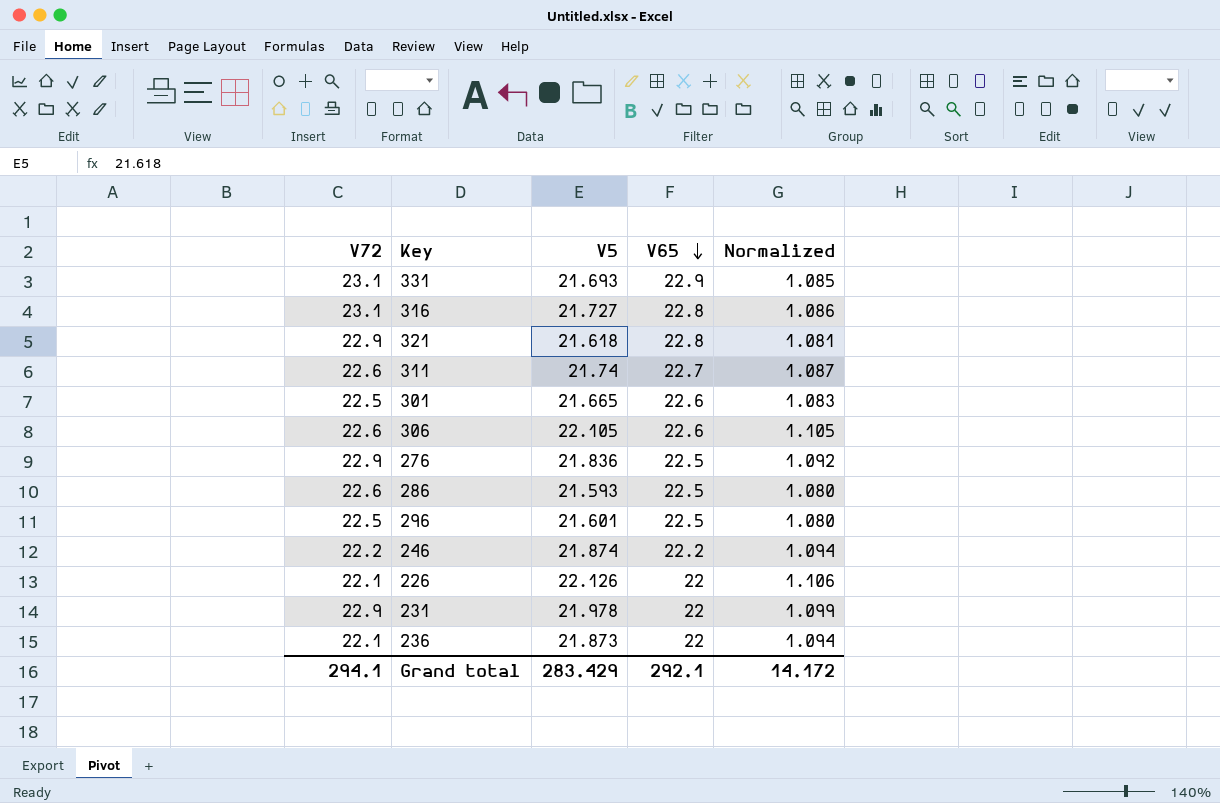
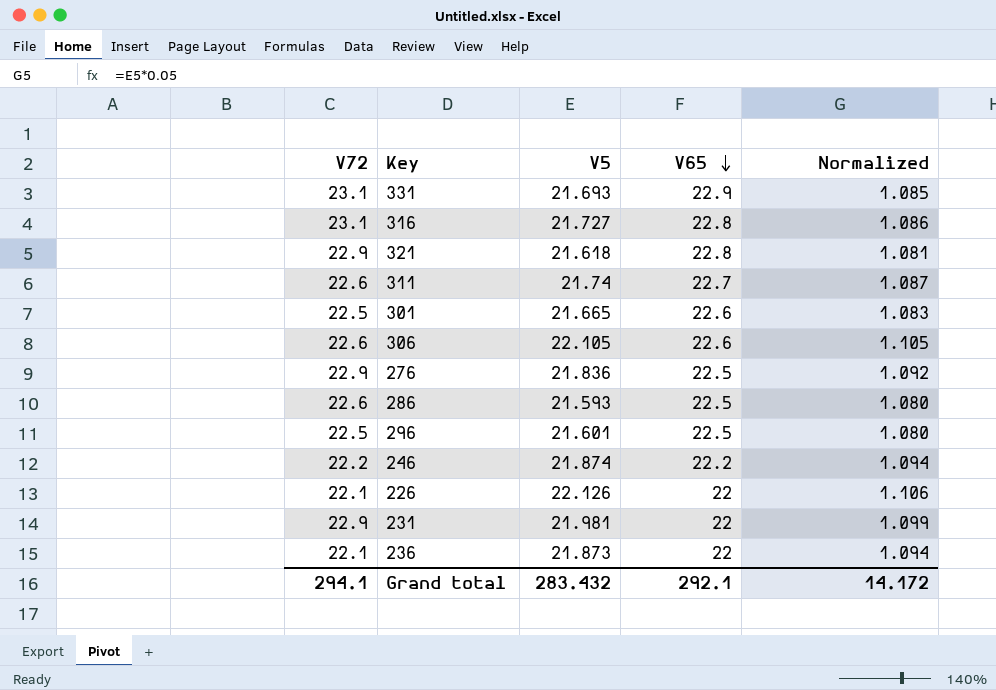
231 | V5: 21.978 -> 21.981
Grand total | V5: 283.429 -> 283.432

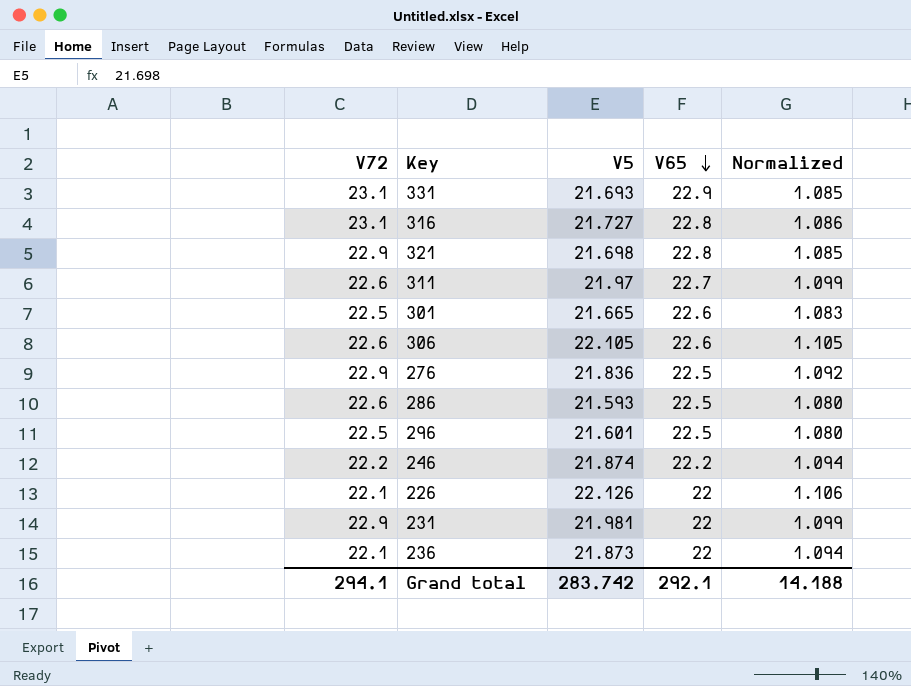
321 | V5: 21.618 -> 21.698
321 | Normalized: 1.081 -> 1.085
311 | V5: 21.74 -> 21.97
311 | Normalized: 1.087 -> 1.099
Grand total | V5: 283.432 -> 283.742
Grand total | Normalized: 14.172 -> 14.188

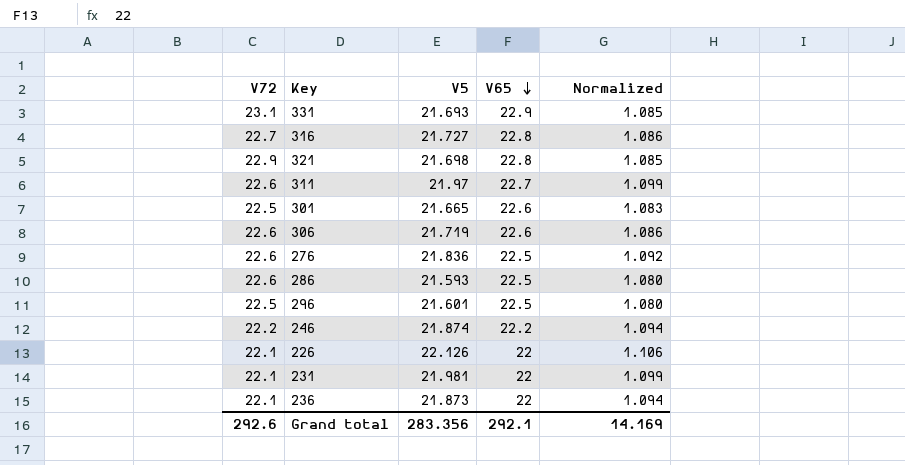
316 | V72: 23.1 -> 22.7
306 | V5: 22.105 -> 21.719
306 | Normalized: 1.105 -> 1.086
276 | V72: 22.9 -> 22.6
231 | V72: 22.9 -> 22.1
Grand total | V72: 294.1 -> 292.6
Grand total | V5: 283.742 -> 283.356
Grand total | Normalized: 14.188 -> 14.169

